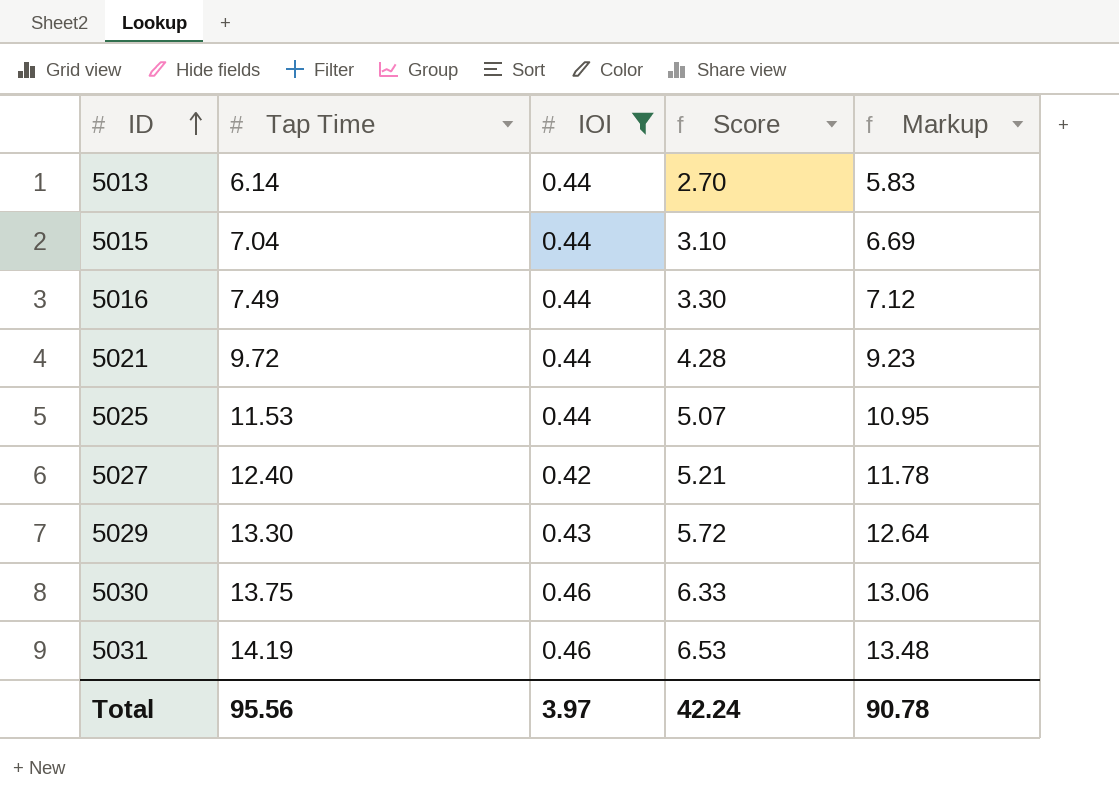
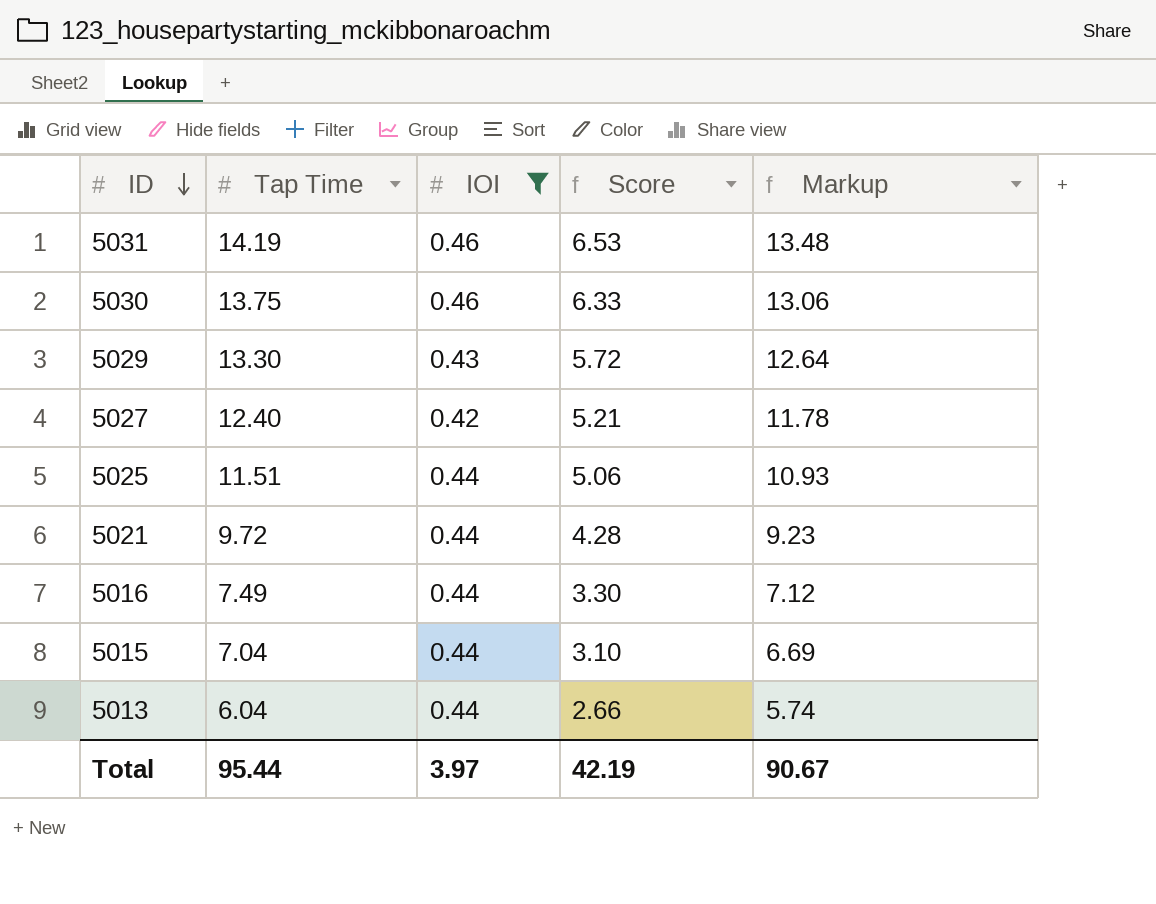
row order: ID ascending -> ID descending
5025 | Tap Time: 11.53 -> 11.51
5025 | Score: 5.07 -> 5.06
5025 | Markup: 10.95 -> 10.93
5013 | Tap Time: 6.14 -> 6.04
5013 | Score: 2.70 -> 2.66
5013 | Markup: 5.83 -> 5.74
Total | Tap Time: 95.56 -> 95.44
Total | Score: 42.24 -> 42.19
Total | Markup: 90.78 -> 90.67

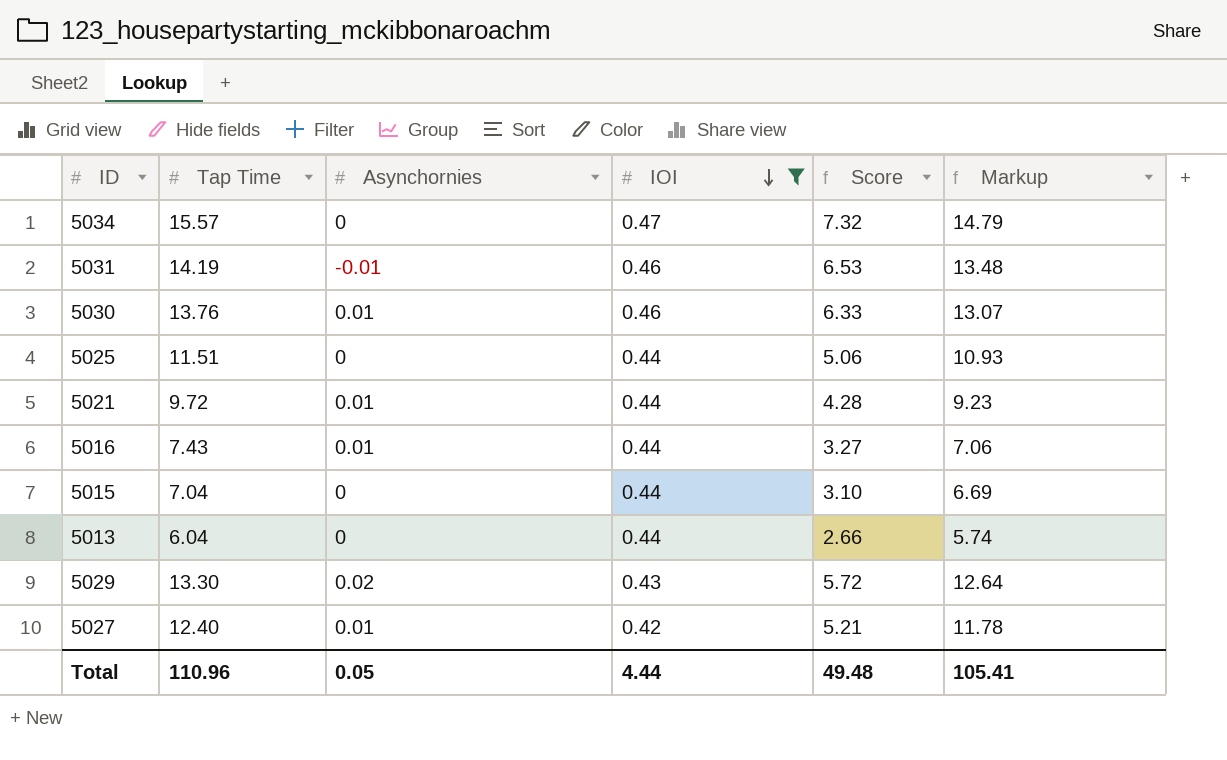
row order: ID descending -> IOI descending
column Asynchornies | position: none -> 3
row 5034: none -> 15.57 | 0 | 0.47 | 7.32 | 14.79
5030 | Tap Time: 13.75 -> 13.76
5030 | Markup: 13.06 -> 13.07
5016 | Tap Time: 7.49 -> 7.43
5016 | Score: 3.30 -> 3.27
5016 | Markup: 7.12 -> 7.06
Total | Tap Time: 95.44 -> 110.96
Total | IOI: 3.97 -> 4.44
Total | Score: 42.19 -> 49.48
Total | Markup: 90.67 -> 105.41

